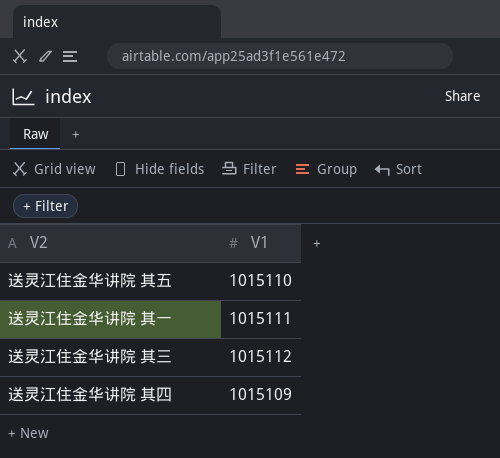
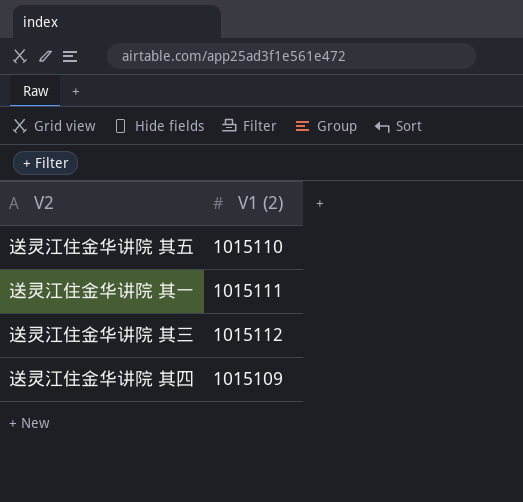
column name: V1 -> V1 (2)

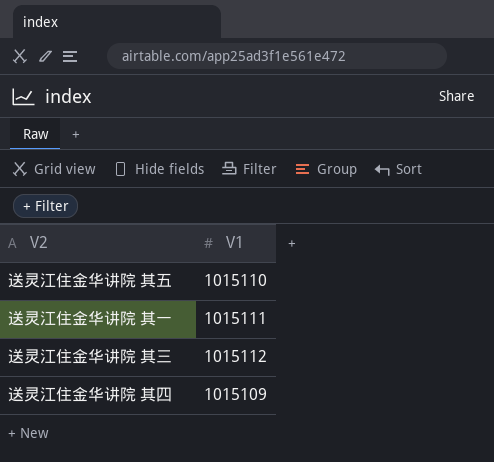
column name: V1 (2) -> V1

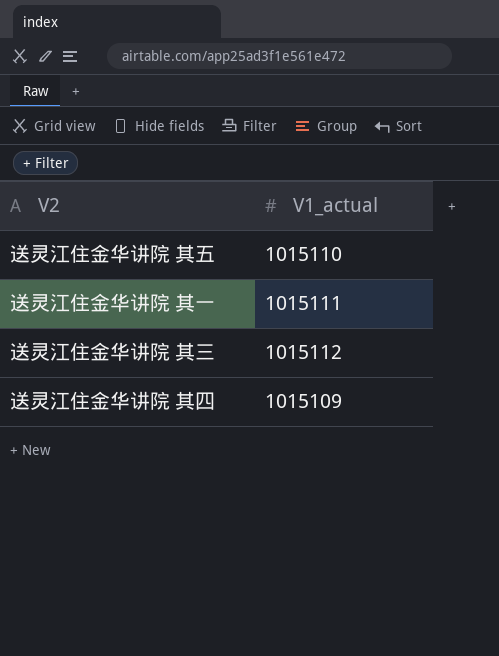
column name: V1 -> V1_actual

